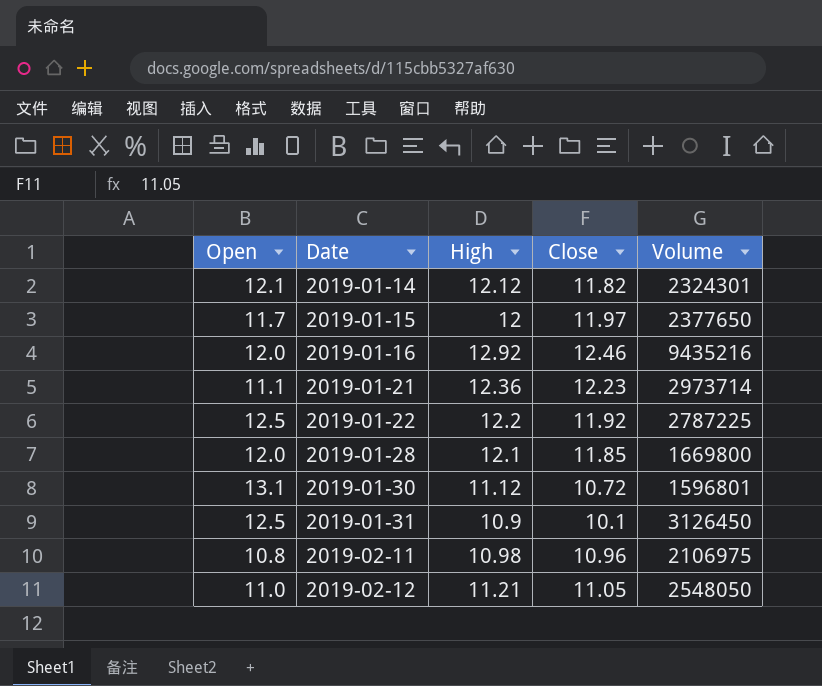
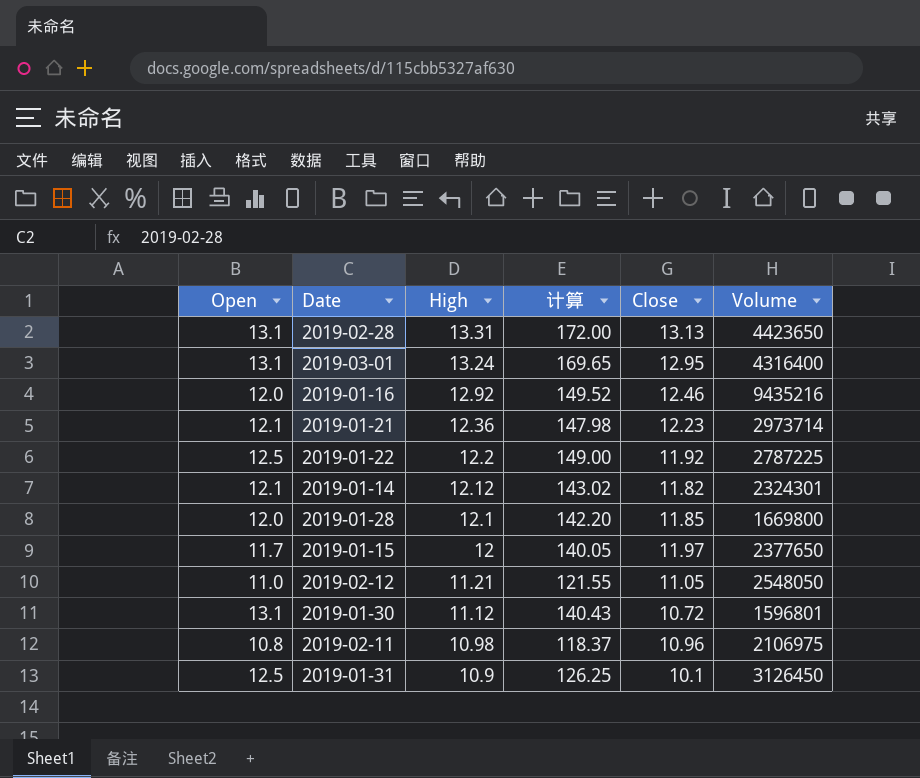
row order: Date ascending -> High descending
column 计算 | formula: none -> [Open] * [Close]
row 2019-02-28: none -> 13.1 | 13.31 | 172.00 | 13.13 | 4423650
row 2019-03-01: none -> 13.1 | 13.24 | 169.65 | 12.95 | 4316400
2019-01-21 | Open: 11.1 -> 12.1

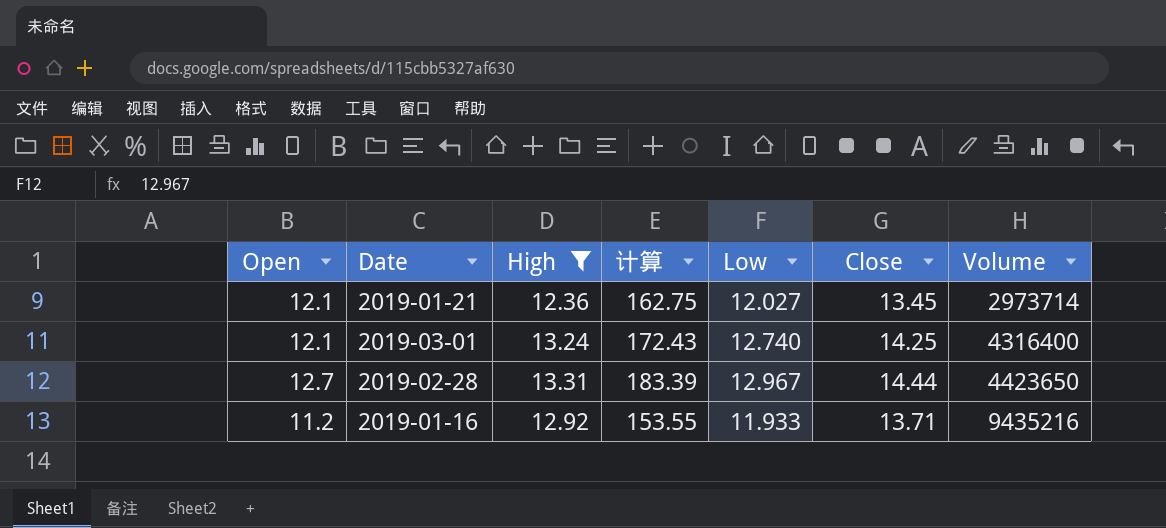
filter: none -> High >= 12.36
row order: High descending -> Volume ascending
column Low | position: none -> 5
2019-01-21 | 计算: 147.98 -> 162.75
2019-01-21 | Close: 12.23 -> 13.45
2019-03-01 | Open: 13.1 -> 12.1
2019-03-01 | 计算: 169.65 -> 172.43
2019-03-01 | Close: 12.95 -> 14.25
2019-02-28 | Open: 13.1 -> 12.7
2019-02-28 | 计算: 172.00 -> 183.39
2019-02-28 | Close: 13.13 -> 14.44
2019-01-16 | Open: 12.0 -> 11.2
2019-01-16 | 计算: 149.52 -> 153.55
2019-01-16 | Close: 12.46 -> 13.71

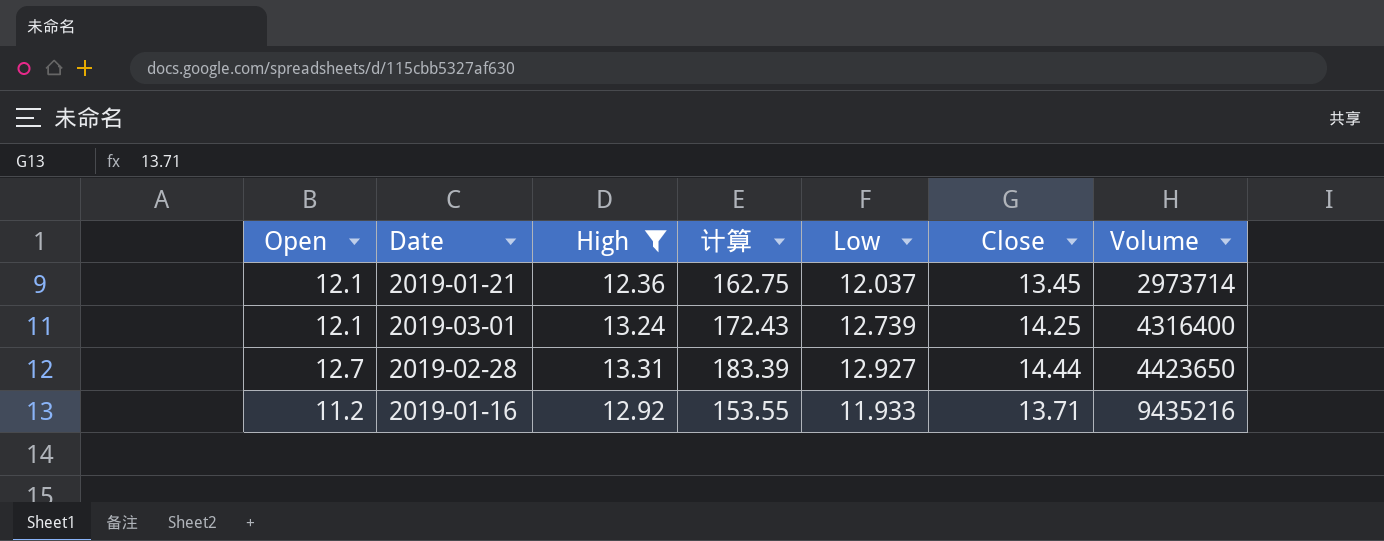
2019-01-21 | Low: 12.027 -> 12.037
2019-03-01 | Low: 12.740 -> 12.739
2019-02-28 | Low: 12.967 -> 12.927

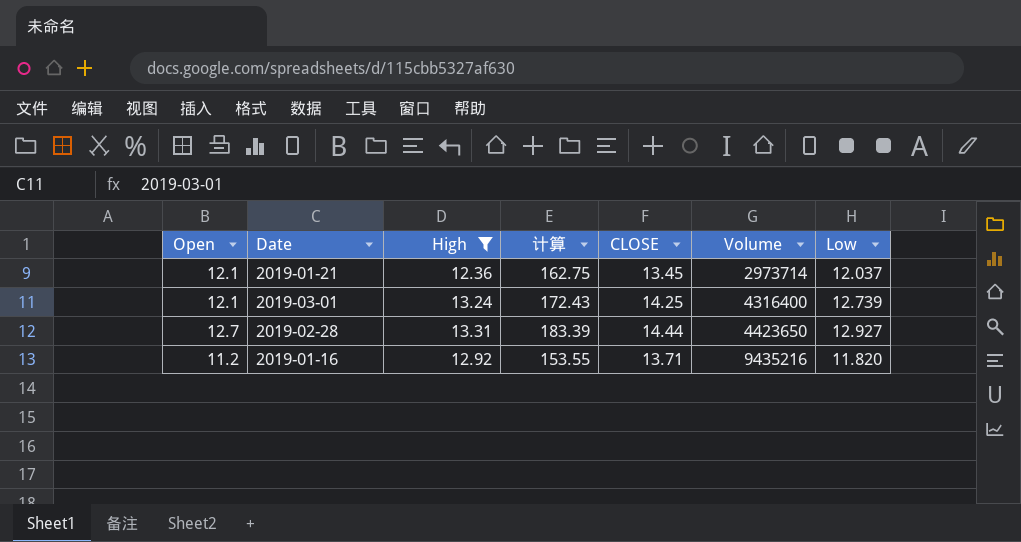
column name: Close -> CLOSE
column Low | position: 5 -> 7
2019-01-16 | Low: 11.933 -> 11.820

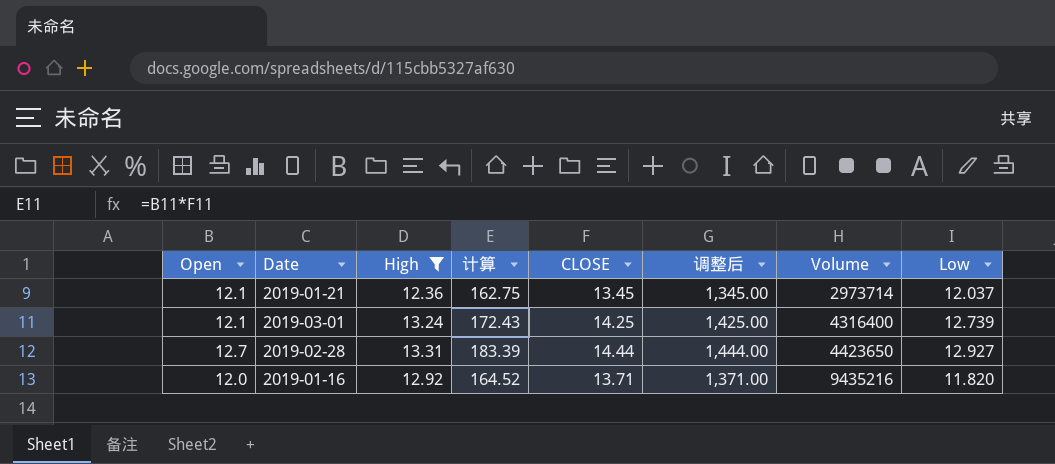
column 调整后 | formula: none -> [CLOSE] * 100
2019-01-16 | Open: 11.2 -> 12.0
2019-01-16 | 计算: 153.55 -> 164.52

